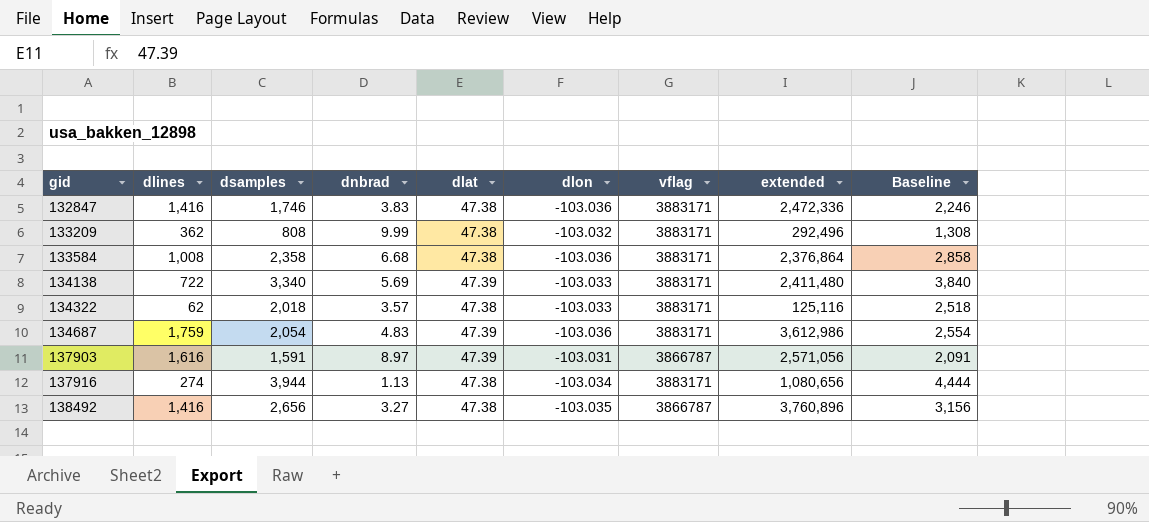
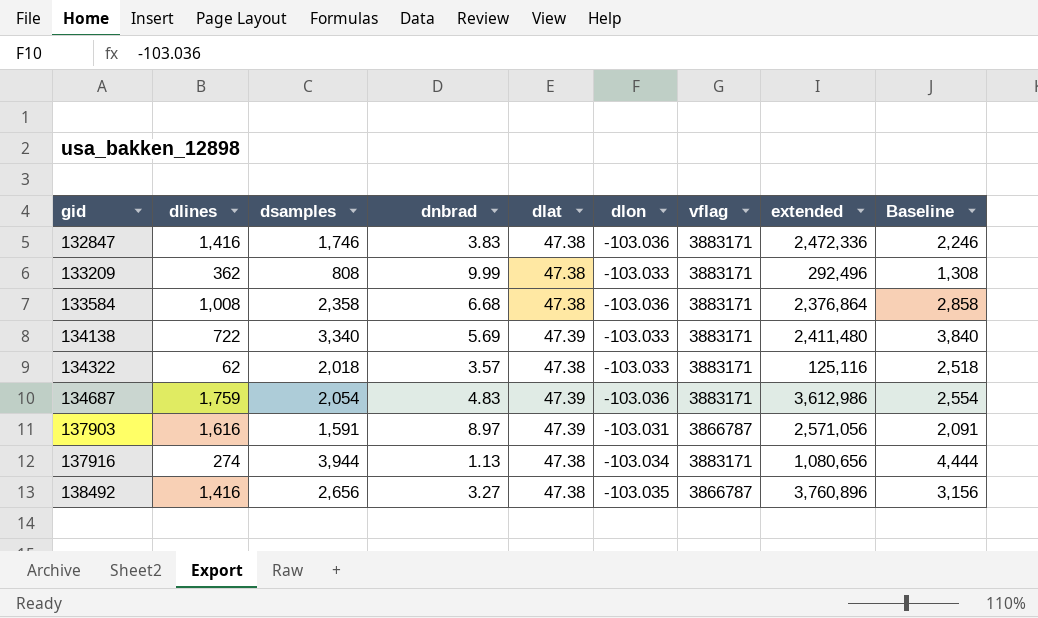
133209 | dlon: -103.032 -> -103.033

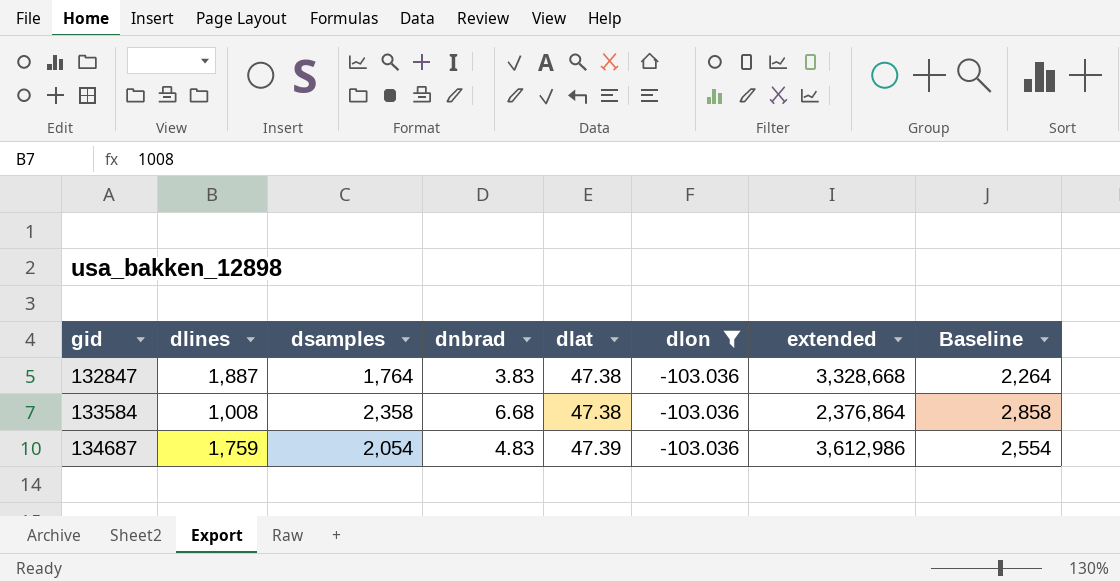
filter: none -> dlon = -103.036
column vflag | position: 7 -> none
132847 | dlines: 1,416 -> 1,887
132847 | dsamples: 1,746 -> 1,764
132847 | extended: 2,472,336 -> 3,328,668
132847 | Baseline: 2,246 -> 2,264

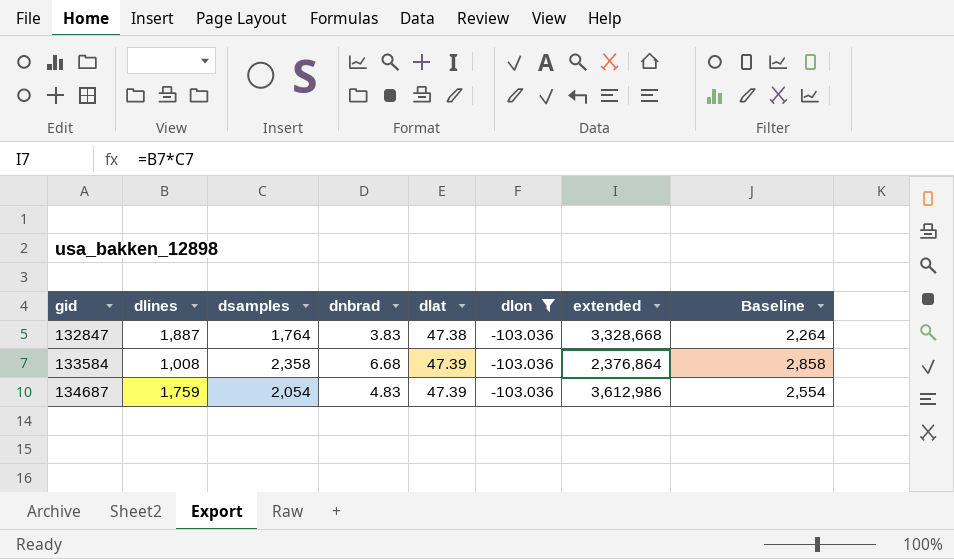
133584 | dlat: 47.38 -> 47.39

